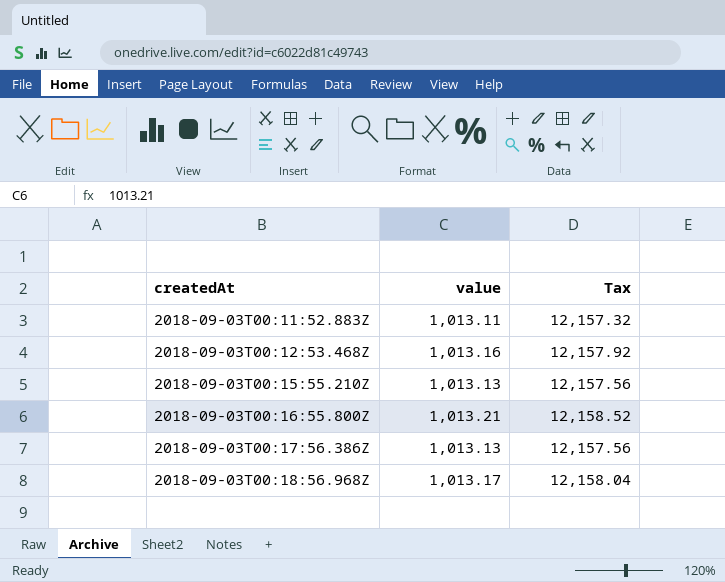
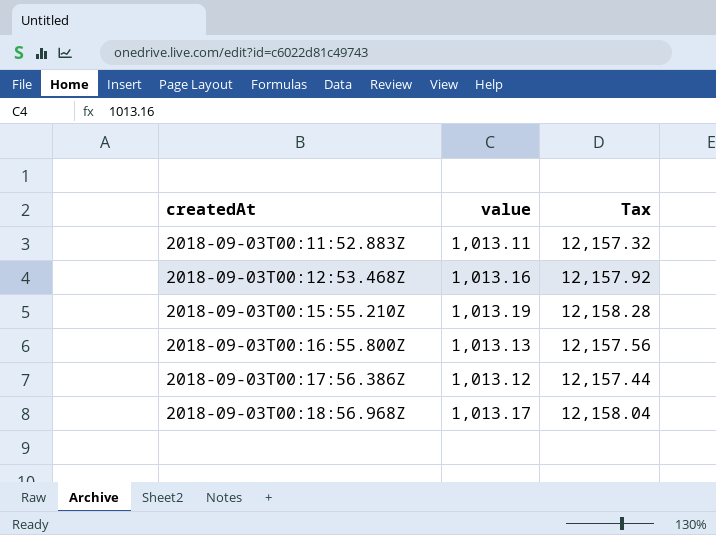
2018-09-03T00:15:55.210Z | value: 1,013.13 -> 1,013.19
2018-09-03T00:15:55.210Z | Tax: 12,157.56 -> 12,158.28
2018-09-03T00:16:55.800Z | value: 1,013.21 -> 1,013.13
2018-09-03T00:16:55.800Z | Tax: 12,158.52 -> 12,157.56
2018-09-03T00:17:56.386Z | value: 1,013.13 -> 1,013.12
2018-09-03T00:17:56.386Z | Tax: 12,157.56 -> 12,157.44

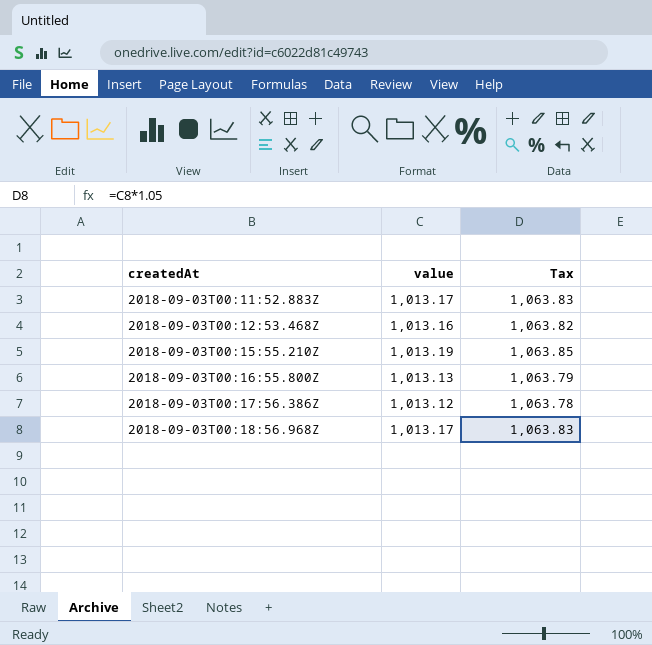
column Tax | formula: [value] * 12 -> [value] * 1.05
2018-09-03T00:11:52.883Z | value: 1,013.11 -> 1,013.17

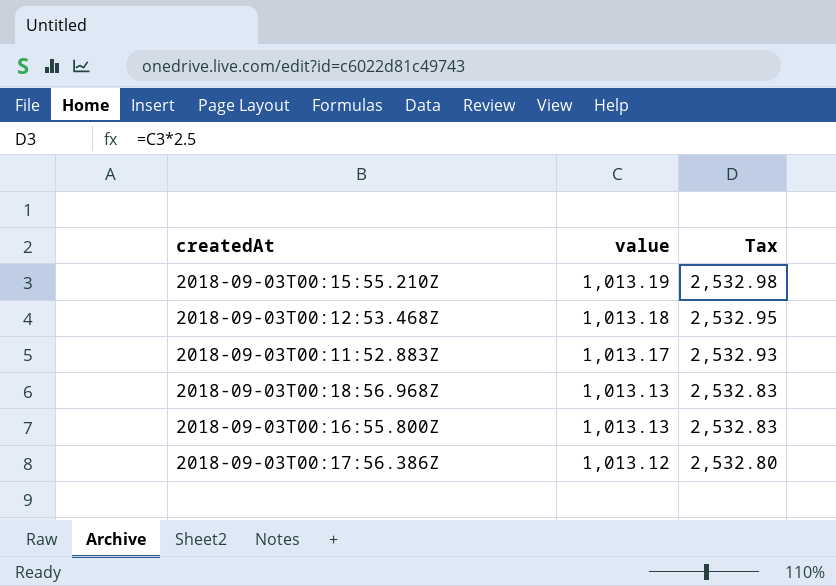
row order: createdAt ascending -> value descending
column Tax | formula: [value] * 1.05 -> [value] * 2.5
2018-09-03T00:12:53.468Z | value: 1,013.16 -> 1,013.18
2018-09-03T00:18:56.968Z | value: 1,013.17 -> 1,013.13

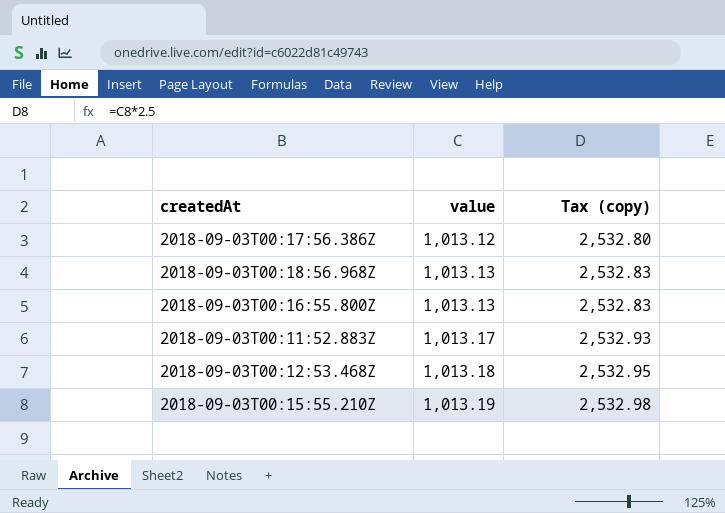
row order: value descending -> value ascending
column name: Tax -> Tax (copy)

